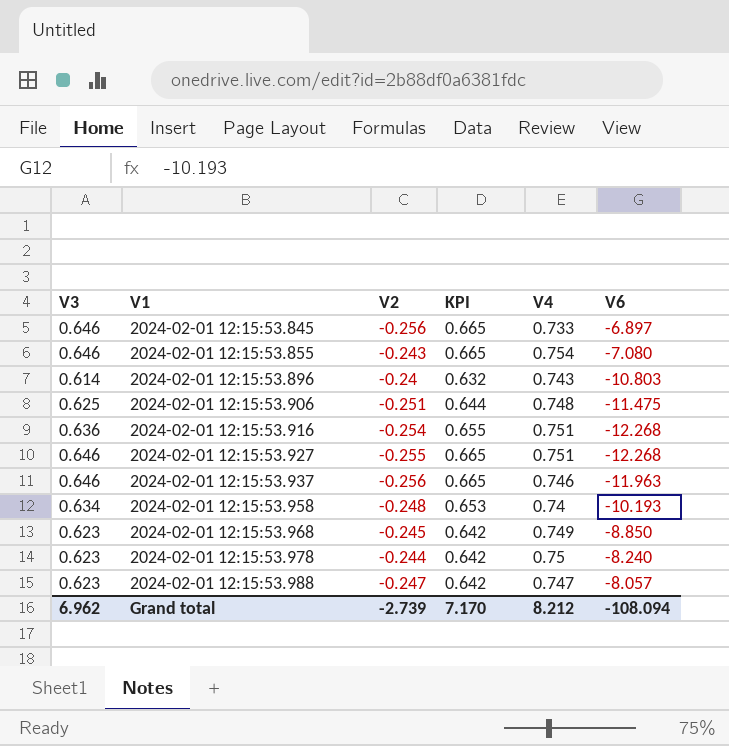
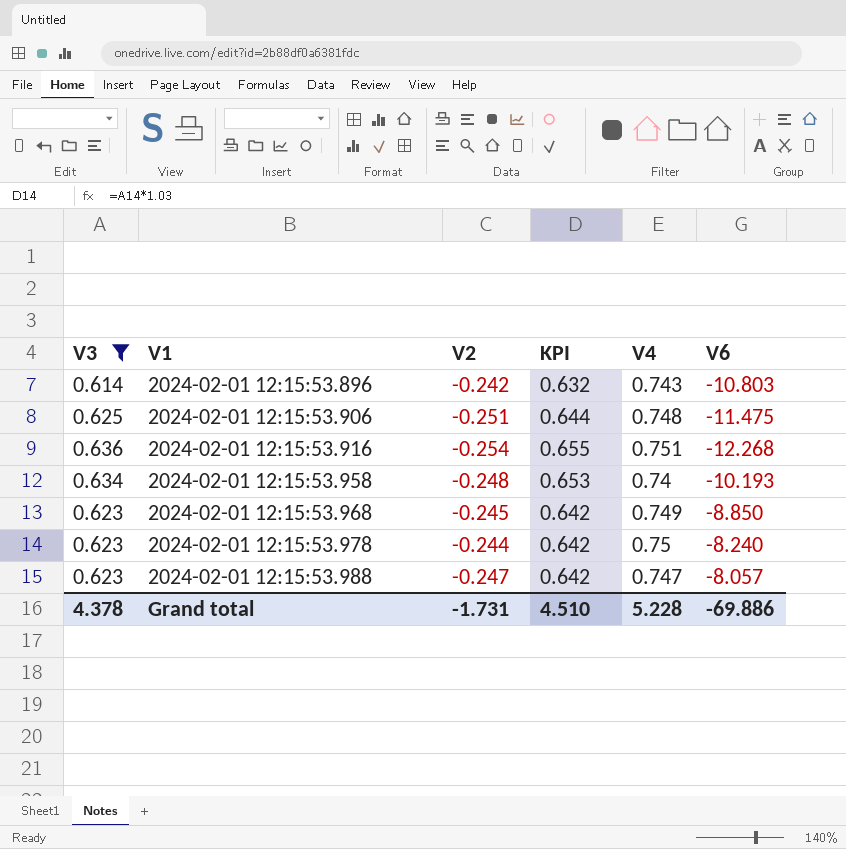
filter: none -> V3 != 0.646
2024-02-01 12:15:53.896 | V2: -0.24 -> -0.242
Grand total | V3: 6.962 -> 4.378
Grand total | V2: -2.739 -> -1.731
Grand total | KPI: 7.170 -> 4.510
Grand total | V4: 8.212 -> 5.228
Grand total | V6: -108.094 -> -69.886

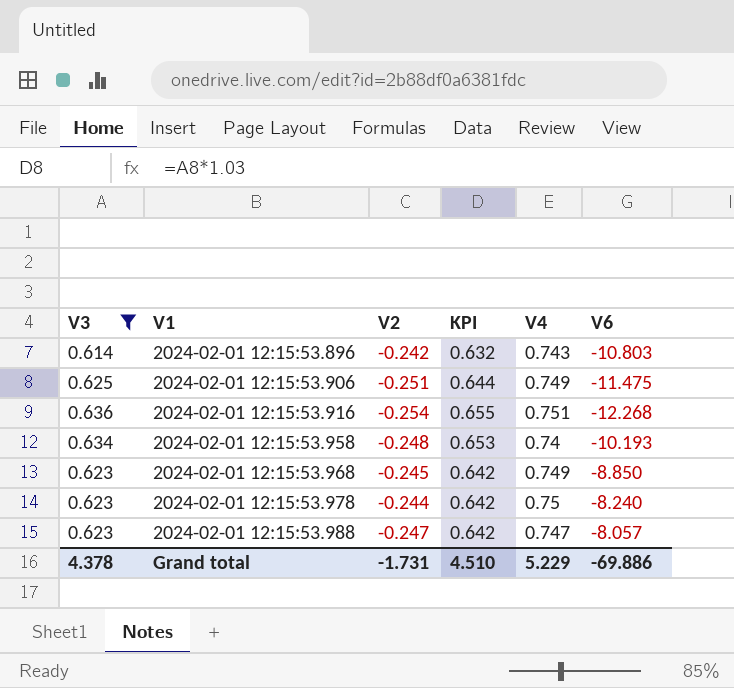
2024-02-01 12:15:53.906 | V4: 0.748 -> 0.749
Grand total | V4: 5.228 -> 5.229

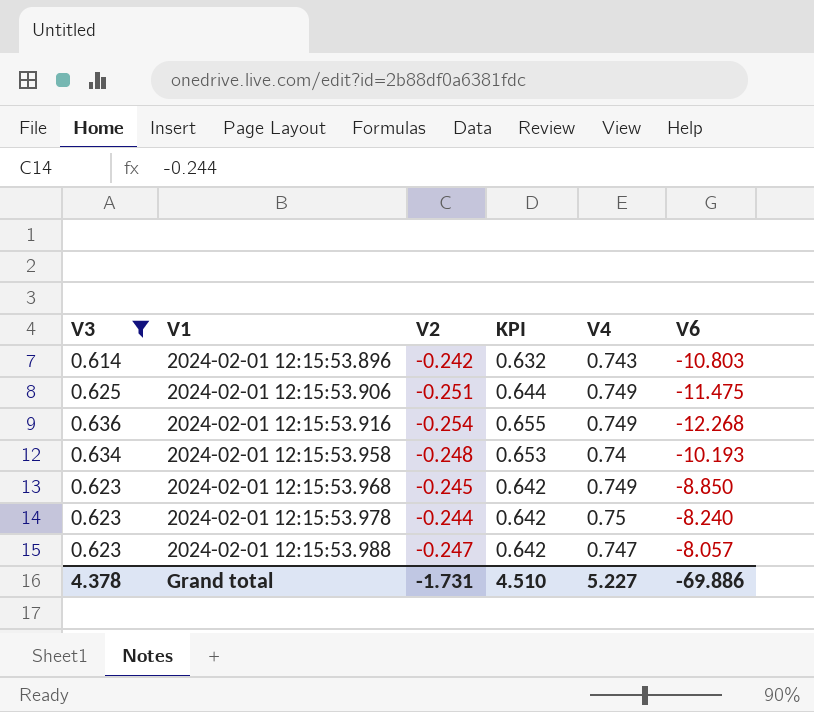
2024-02-01 12:15:53.916 | V4: 0.751 -> 0.749
Grand total | V4: 5.229 -> 5.227

